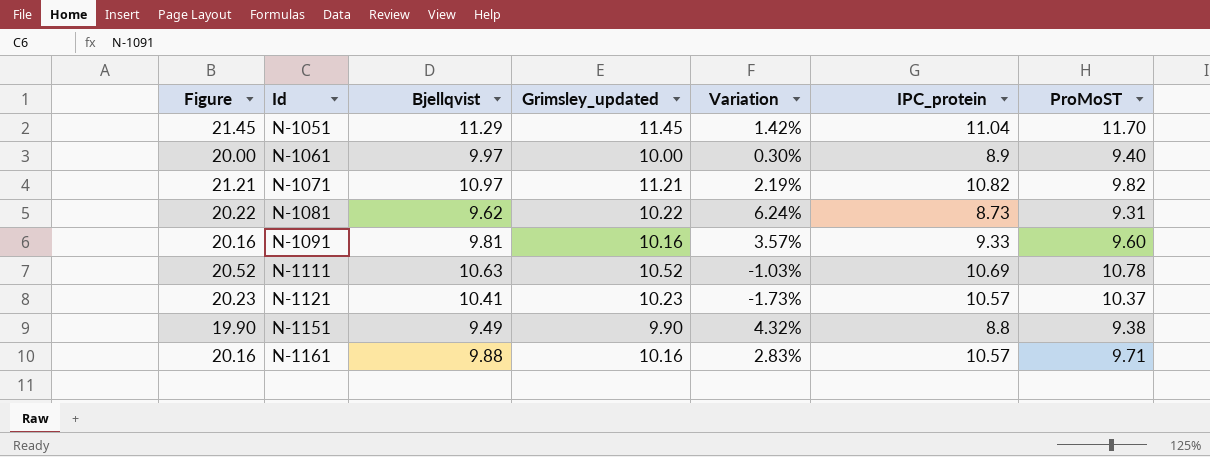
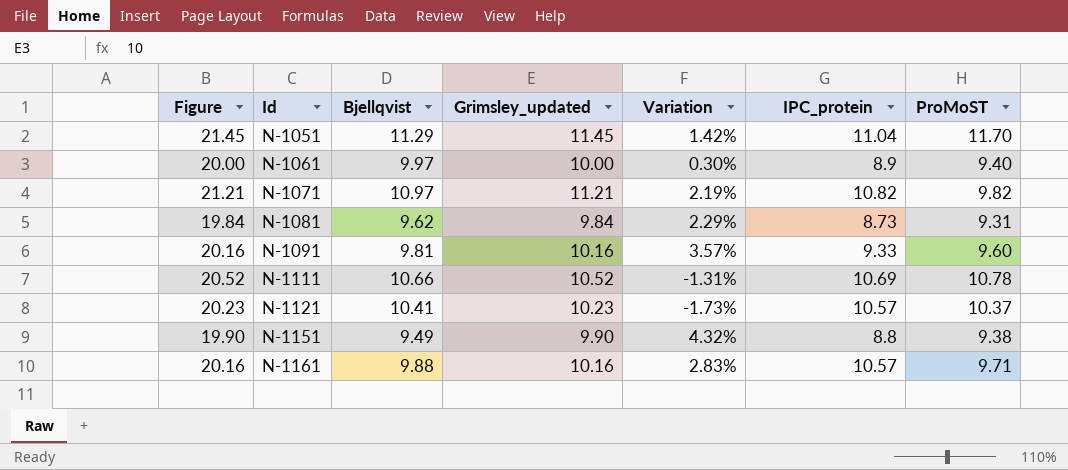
N-1081 | Figure: 20.22 -> 19.84
N-1081 | Grimsley_updated: 10.22 -> 9.84
N-1081 | Variation: 6.24% -> 2.29%
N-1111 | Bjellqvist: 10.63 -> 10.66
N-1111 | Variation: -1.03% -> -1.31%

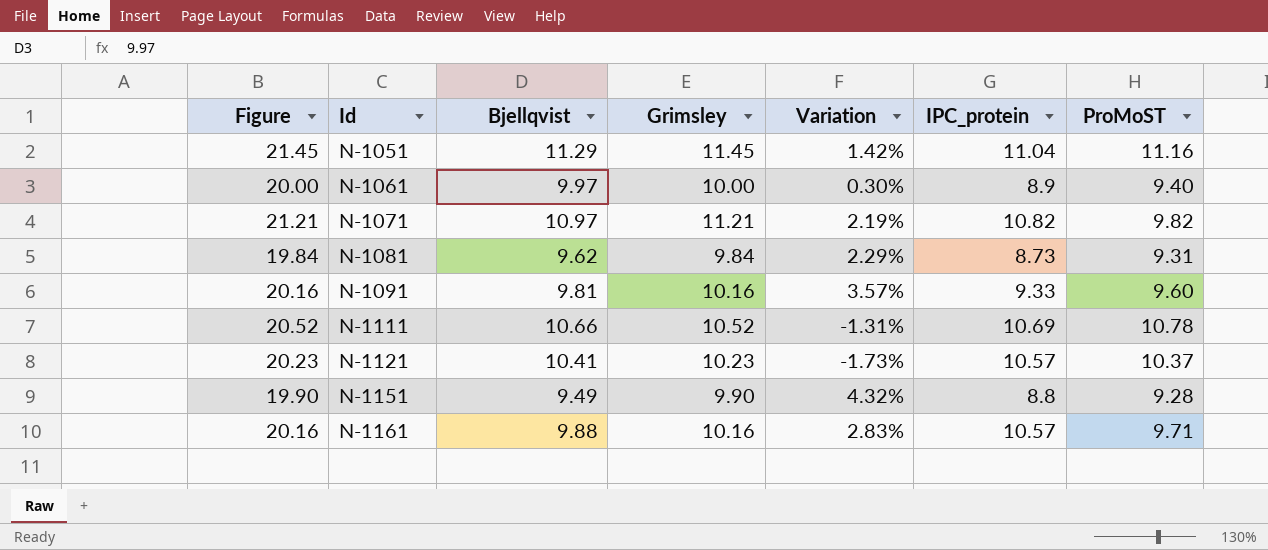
column name: Grimsley_updated -> Grimsley
N-1051 | ProMoST: 11.70 -> 11.16
N-1151 | ProMoST: 9.38 -> 9.28

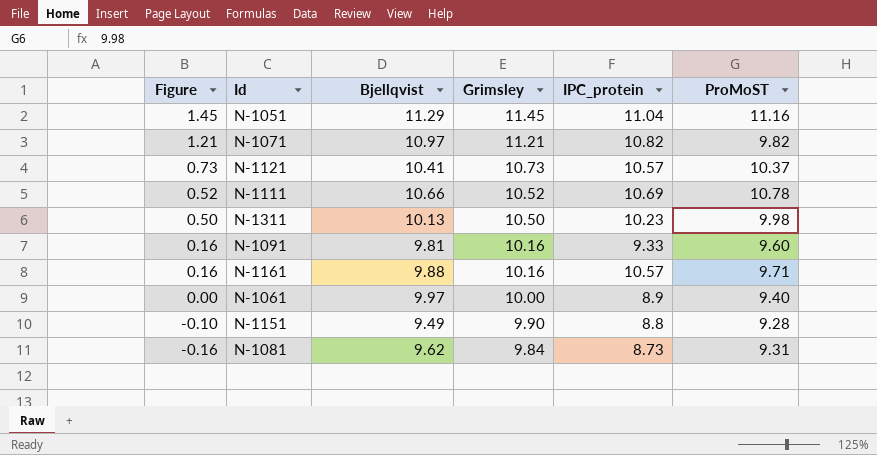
row order: Id ascending -> Figure descending
column Variation | formula: ([Grimsley] - [Bjellqvist]) / [Bjellqvist] -> none
column Figure | formula: [Grimsley] + 10 -> [Grimsley] - 10
N-1121 | Grimsley: 10.23 -> 10.73
row N-1311: none -> 0.50 | 10.13 | 10.50 | 10.23 | 9.98

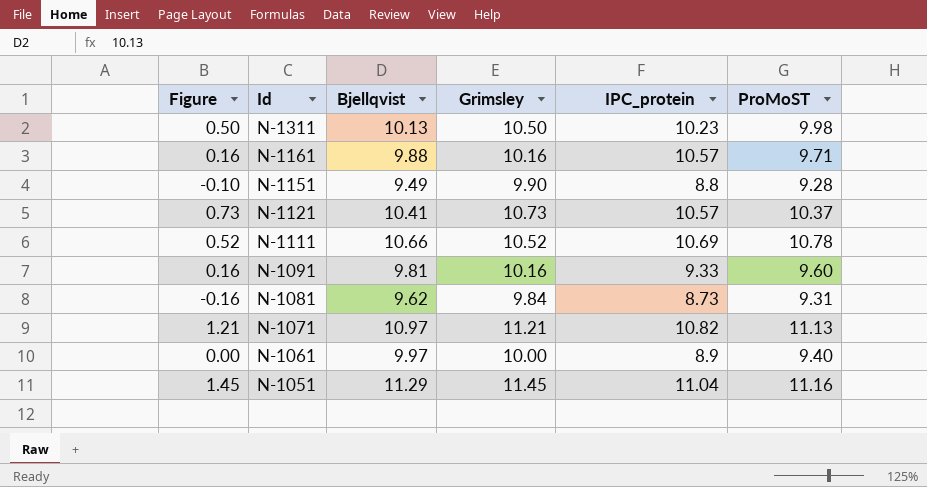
row order: Figure descending -> Id descending
N-1071 | ProMoST: 9.82 -> 11.13

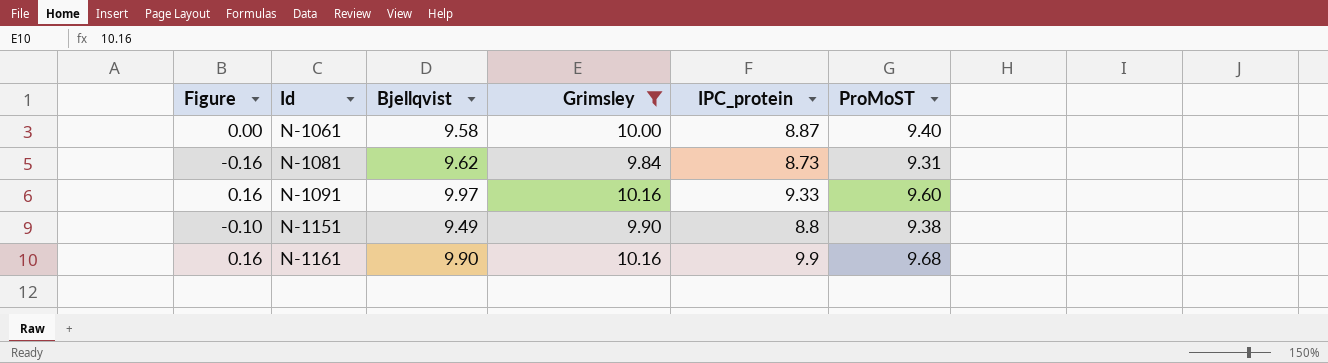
filter: none -> Grimsley <= 10.16
row order: Id descending -> Id ascending
N-1061 | Bjellqvist: 9.97 -> 9.58
N-1061 | IPC_protein: 8.9 -> 8.87
N-1091 | Bjellqvist: 9.81 -> 9.97
N-1151 | ProMoST: 9.28 -> 9.38
N-1161 | Bjellqvist: 9.88 -> 9.90
N-1161 | IPC_protein: 10.57 -> 9.9
N-1161 | ProMoST: 9.71 -> 9.68

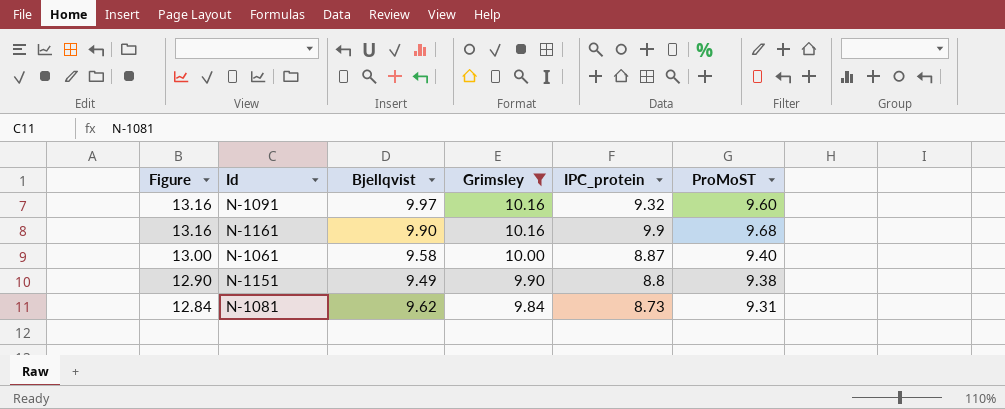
row order: Id ascending -> Figure descending
column Figure | formula: [Grimsley] - 10 -> [Grimsley] + 3
N-1091 | IPC_protein: 9.33 -> 9.32

